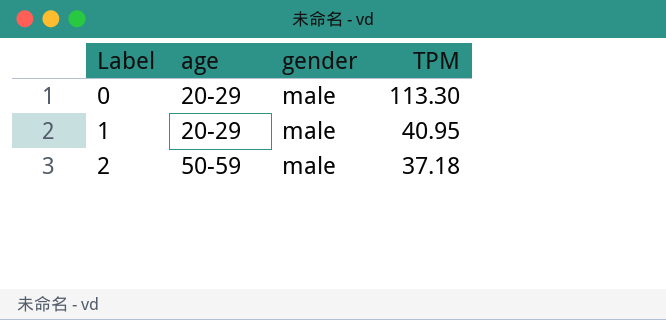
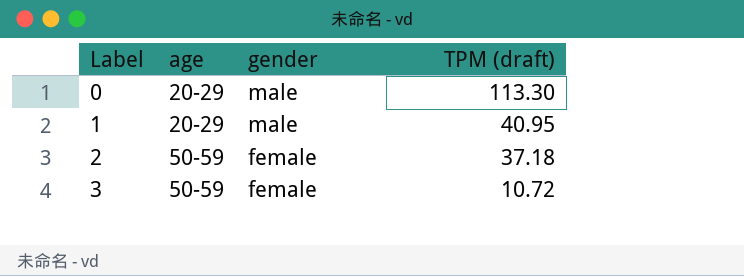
column name: TPM -> TPM (draft)
2 | gender: male -> female
row 3: none -> 50-59 | female | 10.72

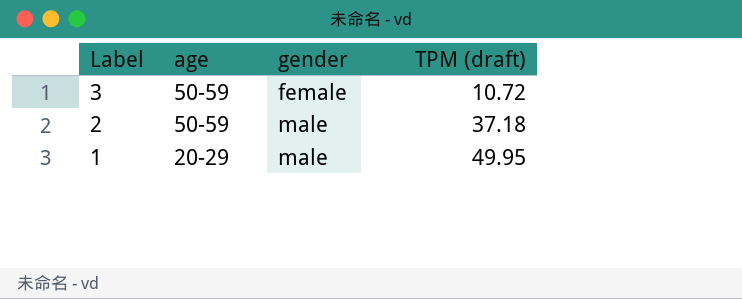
row order: Label ascending -> Label descending
row 0: 20-29 | male | 113.30 -> none
2 | gender: female -> male
1 | TPM (draft): 40.95 -> 49.95

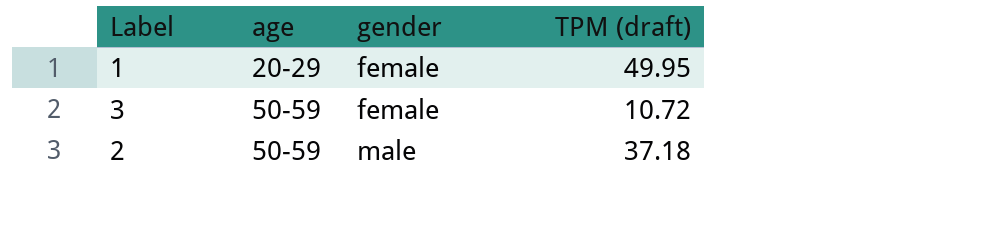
row order: Label descending -> age ascending
1 | gender: male -> female

